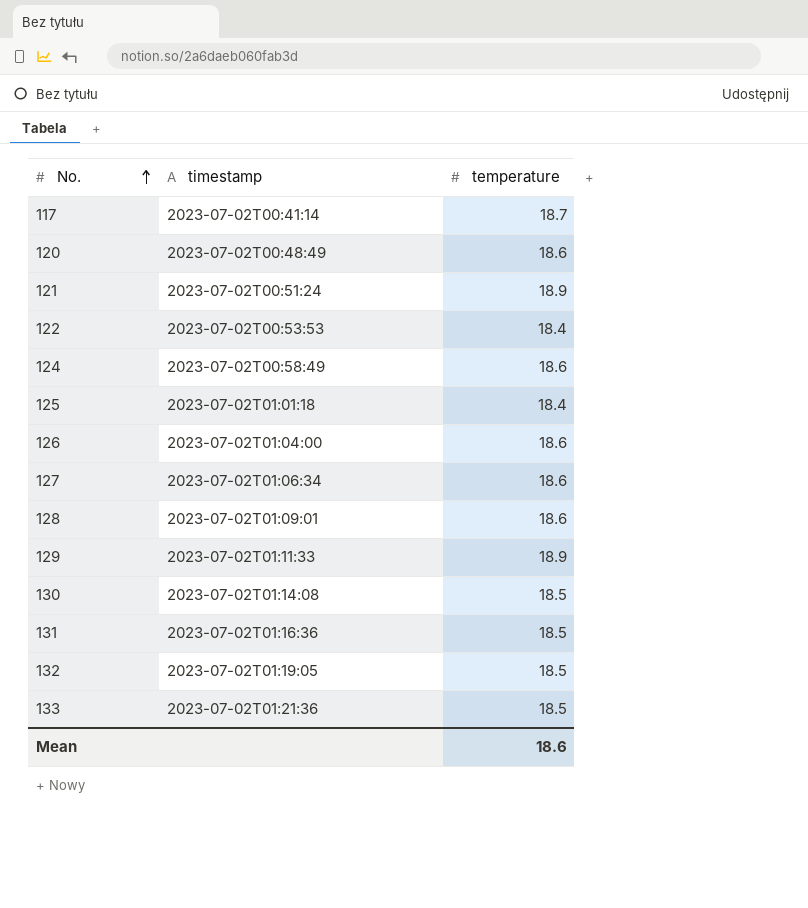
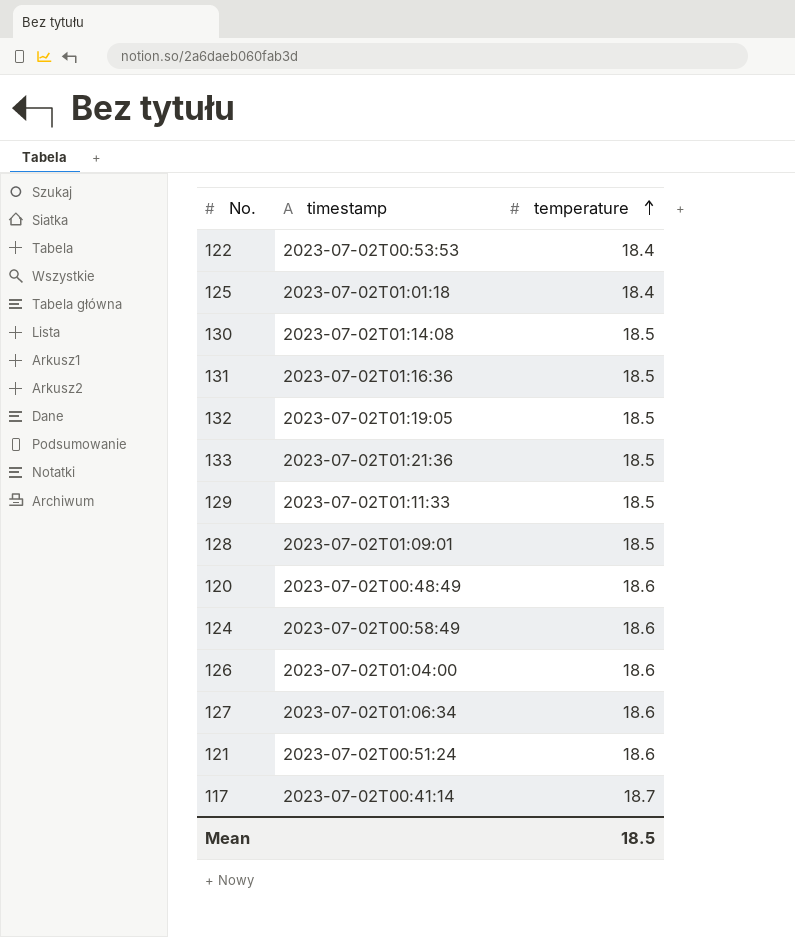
row order: No. ascending -> temperature ascending
129 | temperature: 18.9 -> 18.5
128 | temperature: 18.6 -> 18.5
121 | temperature: 18.9 -> 18.6
Mean | temperature: 18.6 -> 18.5

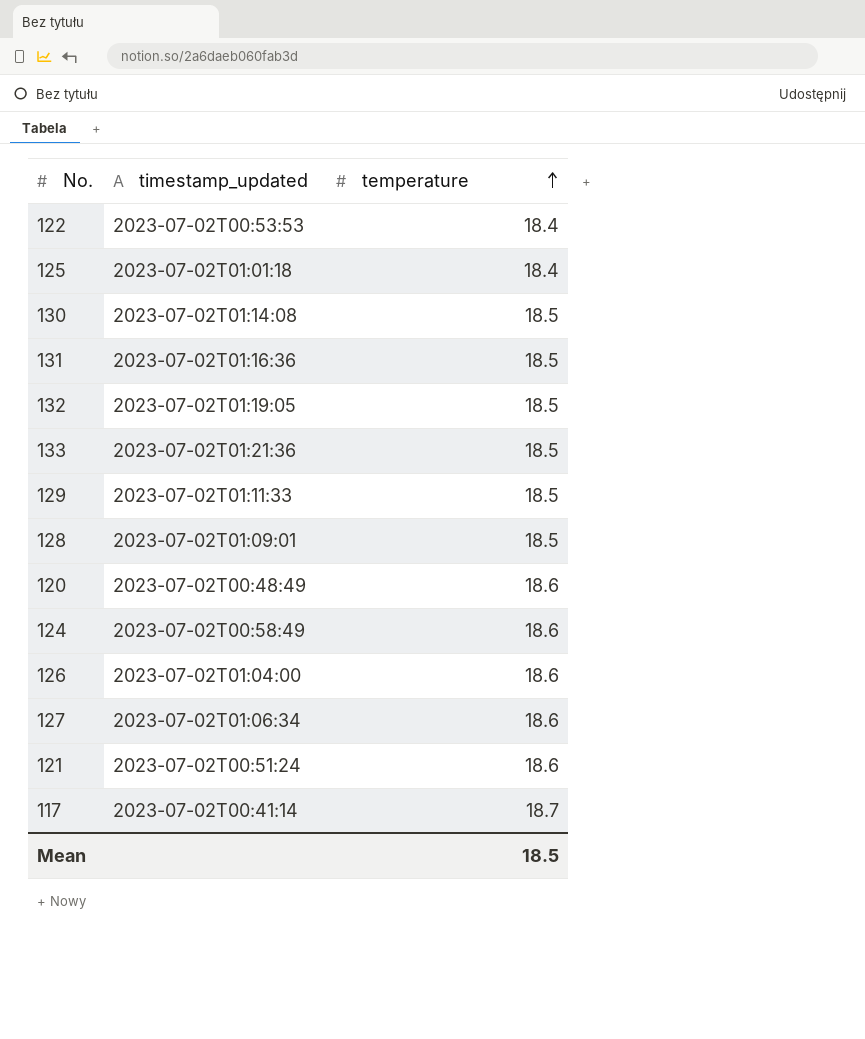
column name: timestamp -> timestamp_updated

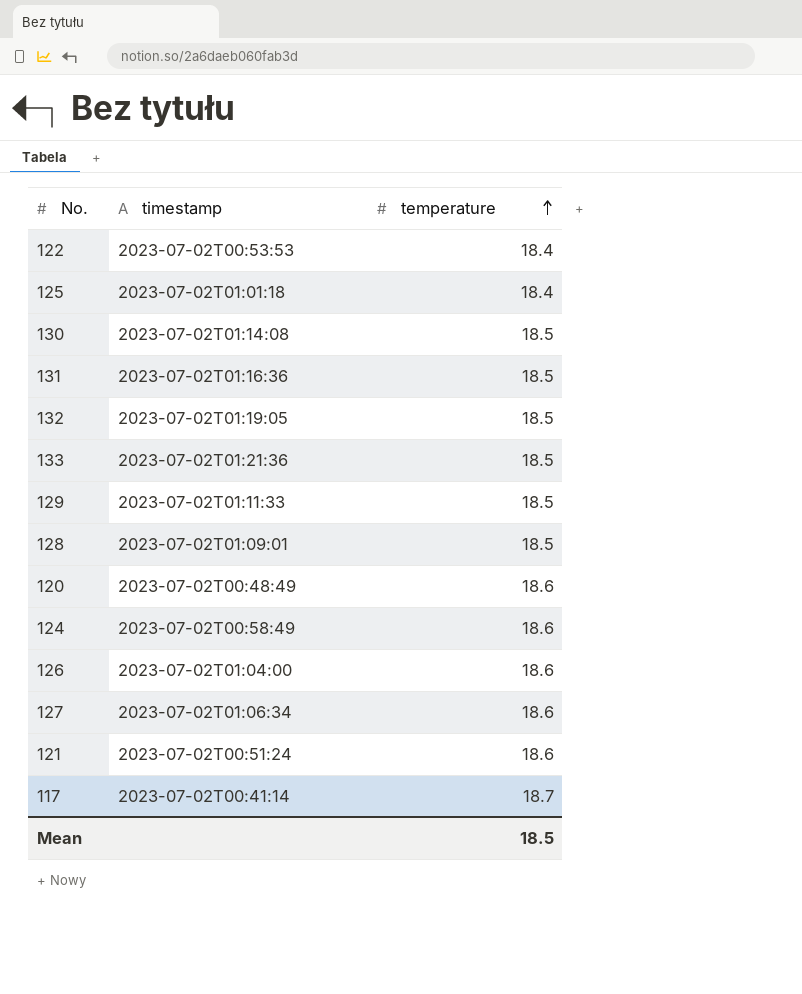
column name: timestamp_updated -> timestamp

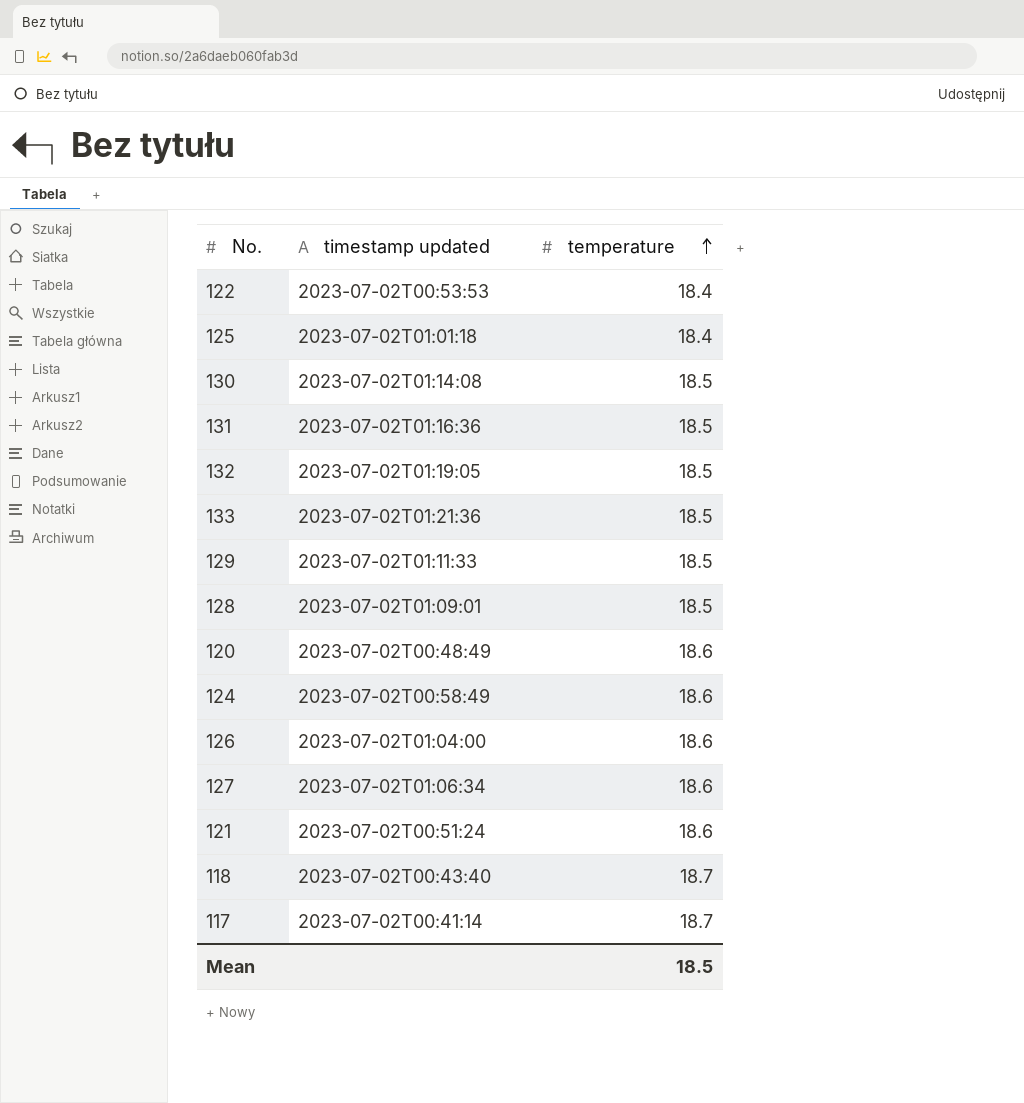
column name: timestamp -> timestamp updated
row 118: none -> 2023-07-02T00:43:40 | 18.7

